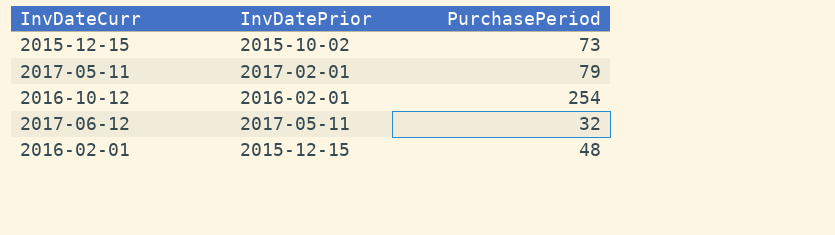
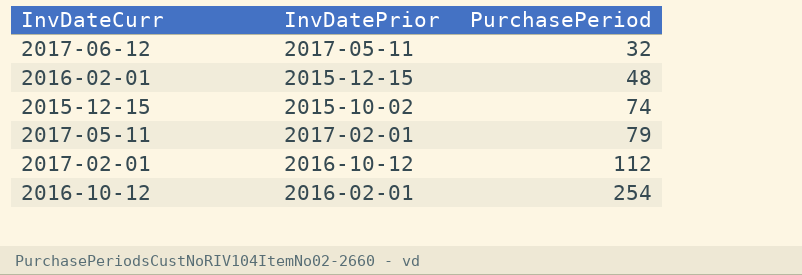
row order: none -> PurchasePeriod ascending
2015-12-15 | PurchasePeriod: 73 -> 74
row 2017-02-01: none -> 2016-10-12 | 112

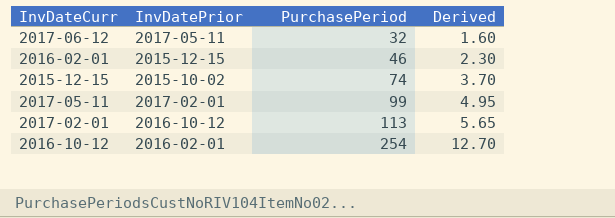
column Derived | formula: none -> [PurchasePeriod] * 0.05
2016-02-01 | PurchasePeriod: 48 -> 46
2017-05-11 | PurchasePeriod: 79 -> 99
2017-02-01 | PurchasePeriod: 112 -> 113

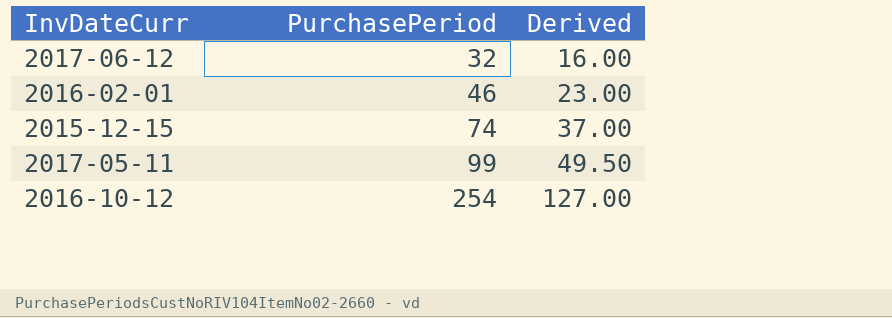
column InvDatePrior | position: 2 -> none
column Derived | formula: [PurchasePeriod] * 0.05 -> [PurchasePeriod] * 0.5
row 2017-02-01: 2016-10-12 | 113 | 5.65 -> none

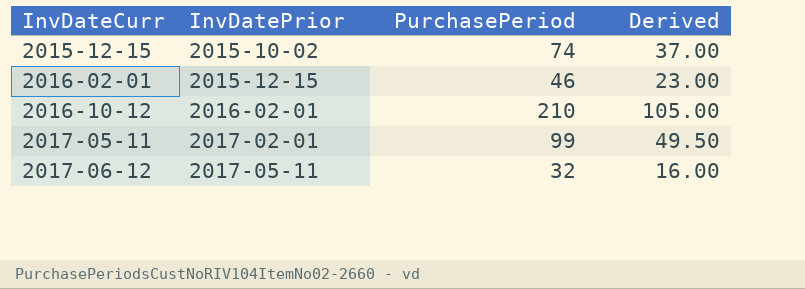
row order: PurchasePeriod ascending -> InvDateCurr ascending
column InvDatePrior | position: none -> 2
2016-10-12 | PurchasePeriod: 254 -> 210
2016-10-12 | Derived: 127.00 -> 105.00

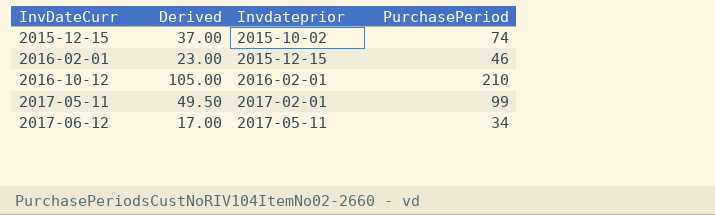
column Derived | position: 4 -> 2
column name: InvDatePrior -> Invdateprior
2017-06-12 | Derived: 16.00 -> 17.00
2017-06-12 | PurchasePeriod: 32 -> 34

